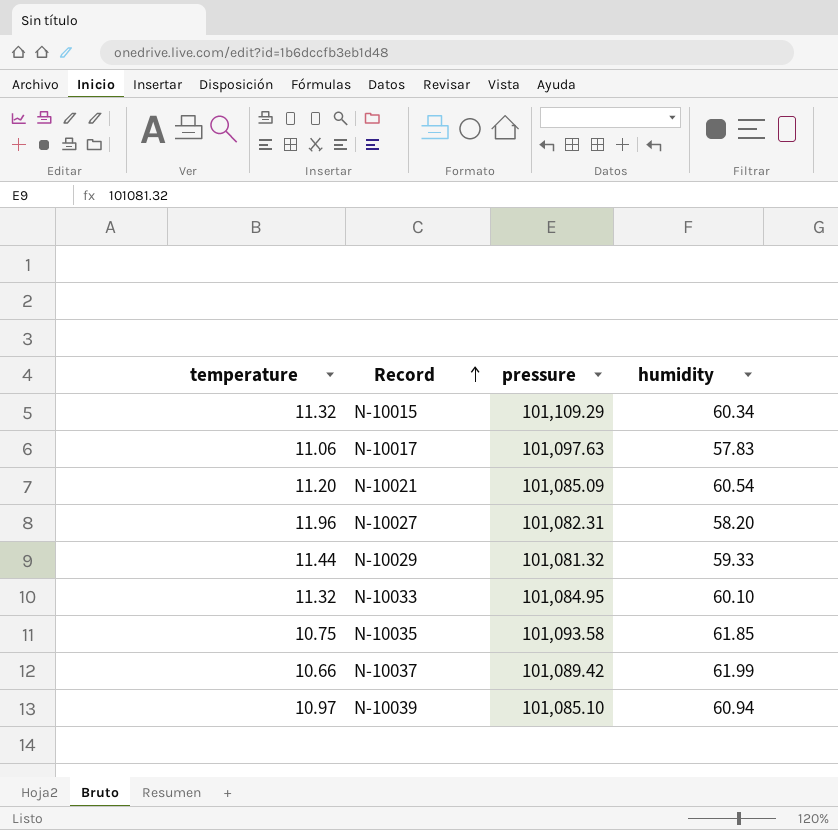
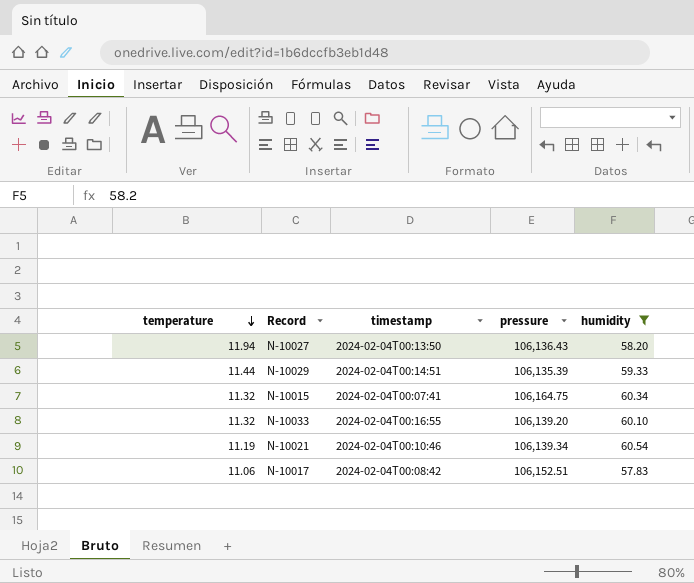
filter: none -> humidity <= 60.54
row order: Record ascending -> temperature descending
column timestamp | position: none -> 3
N-10027 | temperature: 11.96 -> 11.94
N-10027 | pressure: 101,082.31 -> 106,136.43
N-10029 | pressure: 101,081.32 -> 106,135.39
N-10015 | pressure: 101,109.29 -> 106,164.75
N-10033 | pressure: 101,084.95 -> 106,139.20
N-10021 | temperature: 11.20 -> 11.19
N-10021 | pressure: 101,085.09 -> 106,139.34
N-10017 | pressure: 101,097.63 -> 106,152.51

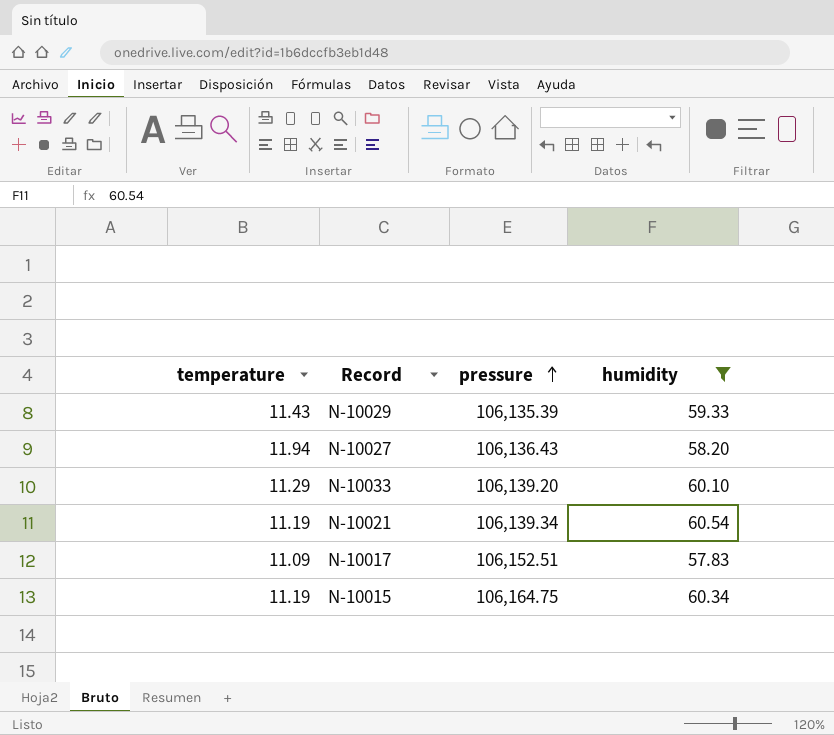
row order: temperature descending -> pressure ascending
column timestamp | position: 3 -> none
N-10029 | temperature: 11.44 -> 11.43
N-10033 | temperature: 11.32 -> 11.29
N-10017 | temperature: 11.06 -> 11.09
N-10015 | temperature: 11.32 -> 11.19

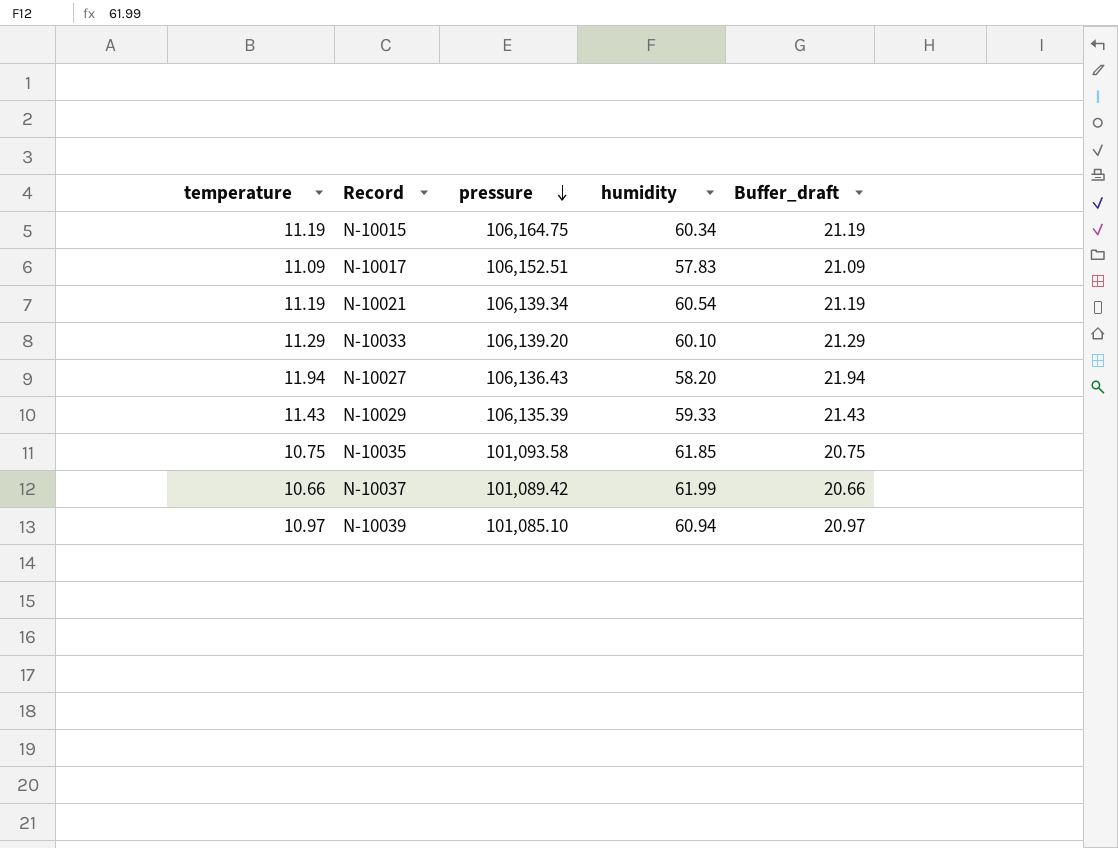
filter: humidity <= 60.54 -> none
row order: pressure ascending -> pressure descending
column Buffer_draft | formula: none -> [temperature] + 10

